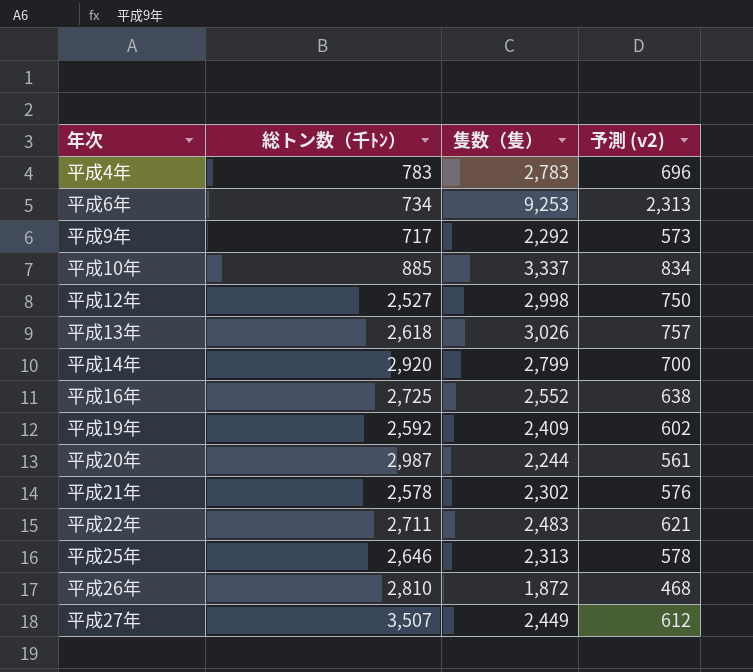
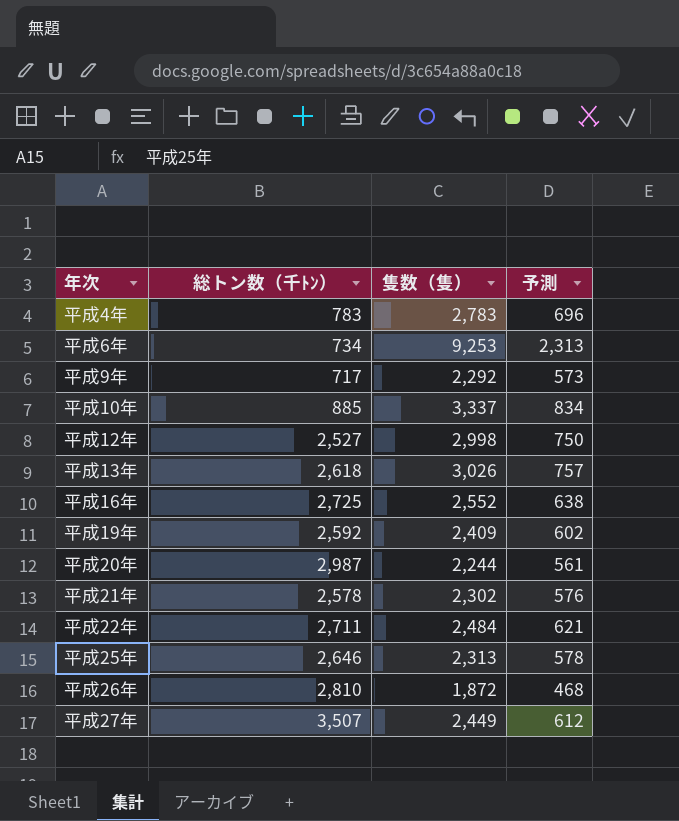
column name: 予測 (v2) -> 予測
row 平成14年: 2,920 | 2,799 | 700 -> none
平成22年 | 隻数（隻）: 2,483 -> 2,484

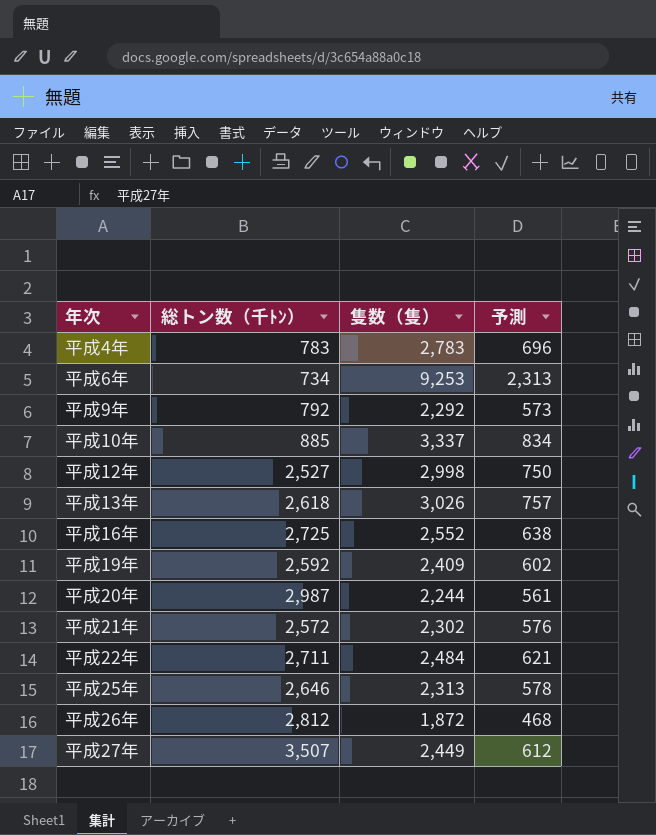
平成9年 | 総トン数（千ﾄﾝ）: 717 -> 792
平成21年 | 総トン数（千ﾄﾝ）: 2,578 -> 2,572
平成26年 | 総トン数（千ﾄﾝ）: 2,810 -> 2,812

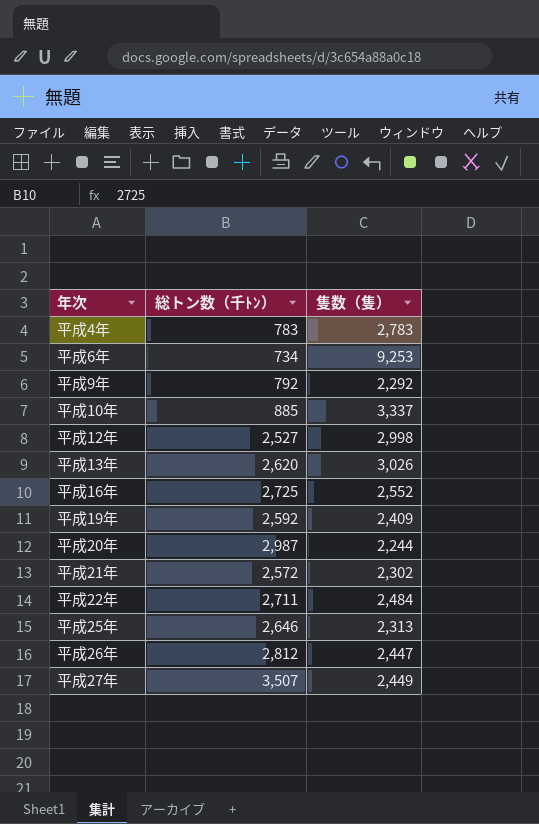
column 予測 | formula: [隻数（隻）] * 0.25 -> none
平成13年 | 総トン数（千ﾄﾝ）: 2,618 -> 2,620
平成26年 | 隻数（隻）: 1,872 -> 2,447

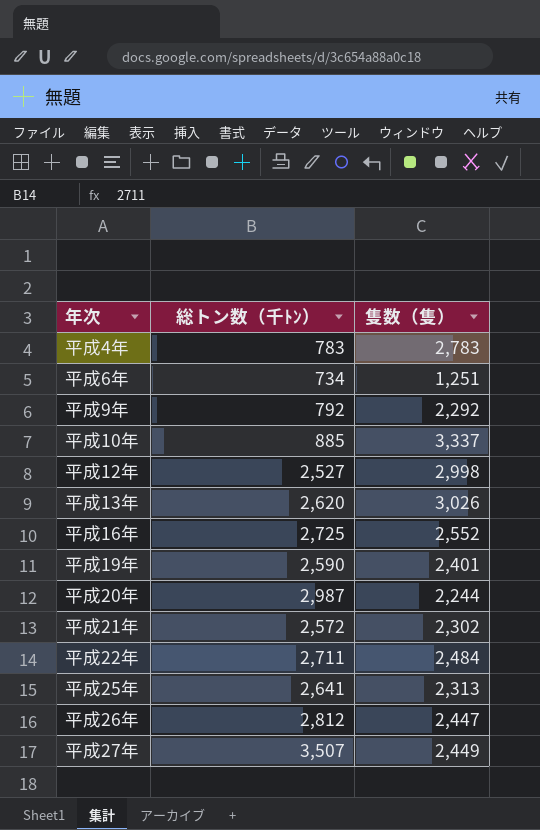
平成6年 | 隻数（隻）: 9,253 -> 1,251
平成19年 | 総トン数（千ﾄﾝ）: 2,592 -> 2,590
平成19年 | 隻数（隻）: 2,409 -> 2,401
平成25年 | 総トン数（千ﾄﾝ）: 2,646 -> 2,641

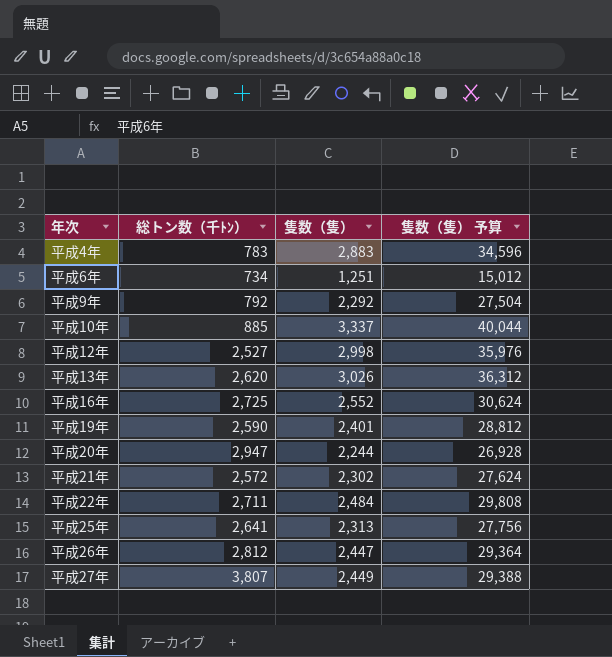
column 隻数（隻） 予算 | formula: none -> [隻数（隻）] * 12
平成4年 | 隻数（隻）: 2,783 -> 2,883
平成20年 | 総トン数（千ﾄﾝ）: 2,987 -> 2,947
平成27年 | 総トン数（千ﾄﾝ）: 3,507 -> 3,807

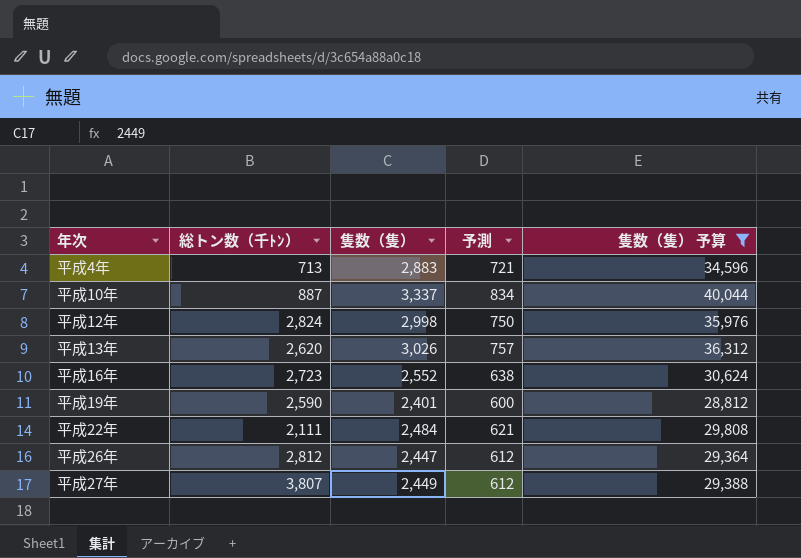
filter: none -> 隻数（隻） 予算 >= 28,812
column 予測 | formula: none -> [隻数（隻）] * 0.25
平成4年 | 総トン数（千ﾄﾝ）: 783 -> 713
平成10年 | 総トン数（千ﾄﾝ）: 885 -> 887
平成12年 | 総トン数（千ﾄﾝ）: 2,527 -> 2,824
平成16年 | 総トン数（千ﾄﾝ）: 2,725 -> 2,723
平成22年 | 総トン数（千ﾄﾝ）: 2,711 -> 2,111

